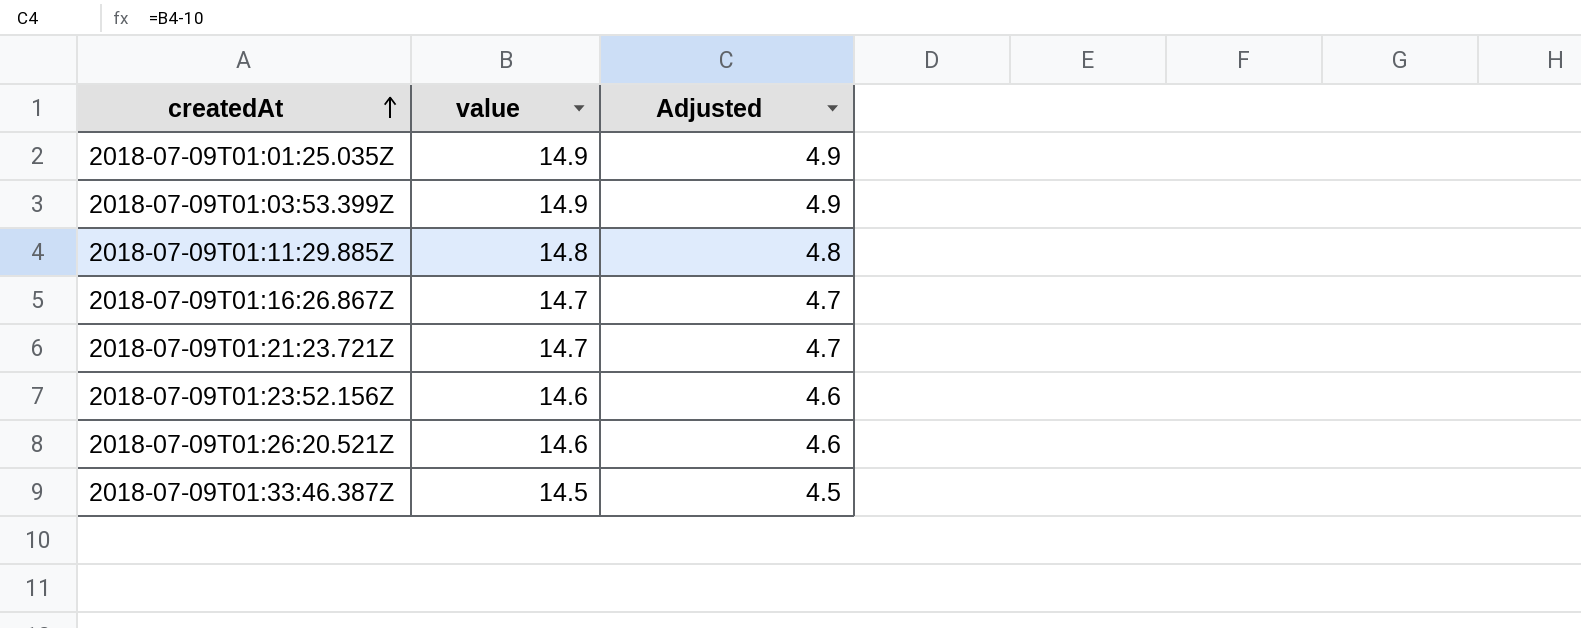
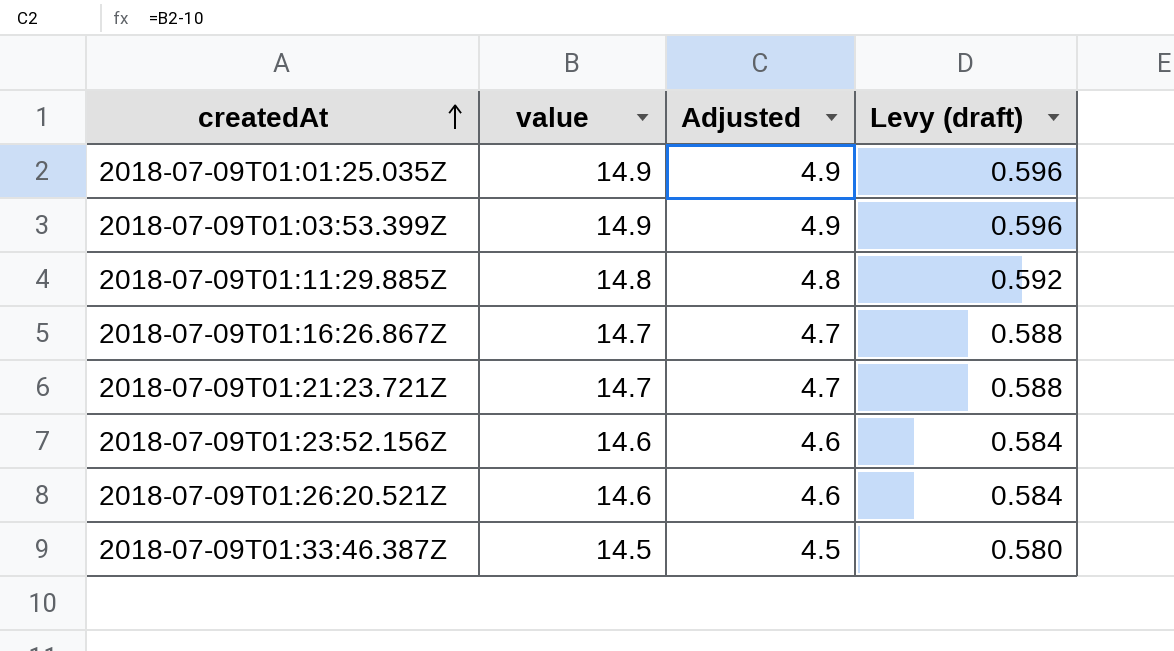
column Levy (draft) | formula: none -> [value] * 0.04

